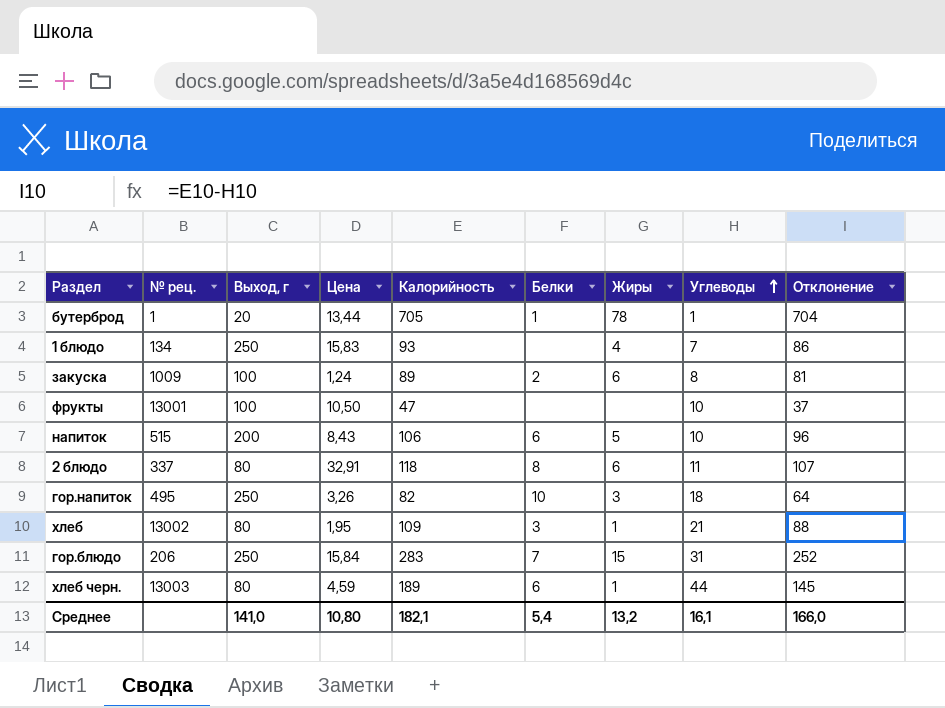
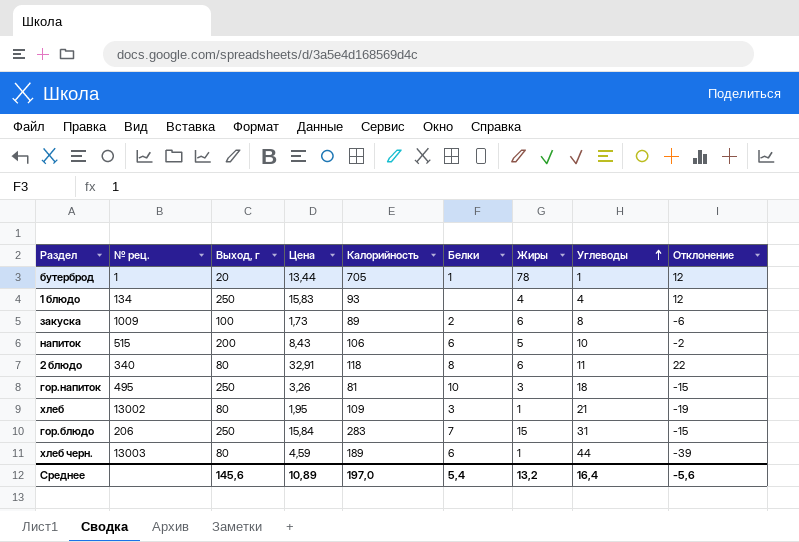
column Отклонение | formula: [Калорийность] - [Углеводы] -> [Цена] - [Углеводы]
row фрукты: 13001 | 100 | 10,50 | 47 | none | none | 10 | 37 -> none
1 блюдо | Углеводы: 7 -> 4
закуска | Цена: 1,24 -> 1,73
2 блюдо | № рец.: 337 -> 340
гор.напиток | Калорийность: 82 -> 81
Среднее | Выход, г: 141,0 -> 145,6
Среднее | Цена: 10,80 -> 10,89
Среднее | Калорийность: 182,1 -> 197,0
Среднее | Углеводы: 16,1 -> 16,4
Среднее | Отклонение: 166,0 -> -5,6

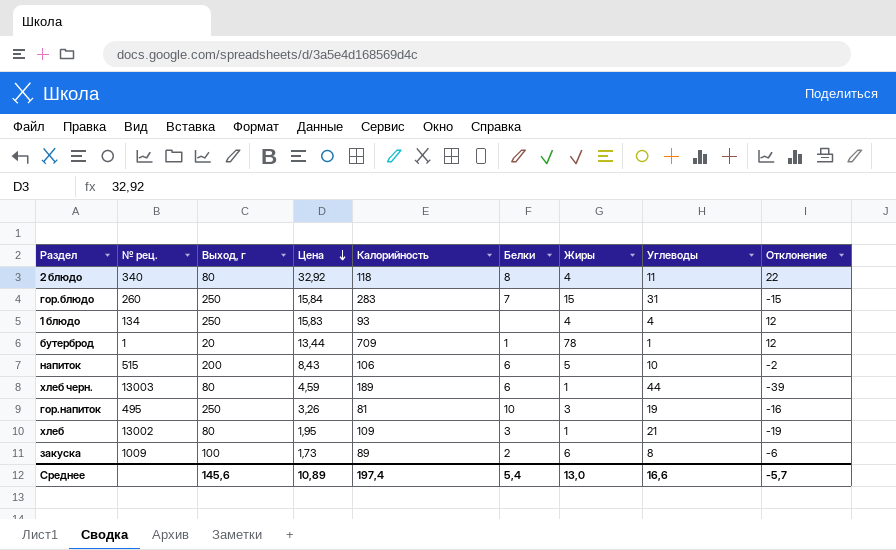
row order: Углеводы ascending -> Цена descending
2 блюдо | Цена: 32,91 -> 32,92
2 блюдо | Жиры: 6 -> 4
гор.блюдо | № рец.: 206 -> 260
бутерброд | Калорийность: 705 -> 709
гор.напиток | Углеводы: 18 -> 19
гор.напиток | Отклонение: -15 -> -16
Среднее | Калорийность: 197,0 -> 197,4
Среднее | Жиры: 13,2 -> 13,0
Среднее | Углеводы: 16,4 -> 16,6
Среднее | Отклонение: -5,6 -> -5,7

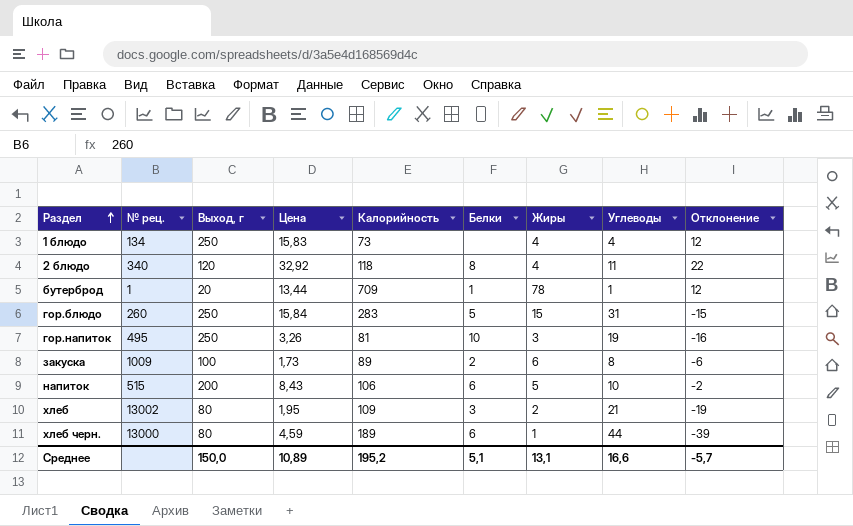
row order: Цена descending -> Раздел ascending
1 блюдо | Калорийность: 93 -> 73
2 блюдо | Выход, г: 80 -> 120
гор.блюдо | Белки: 7 -> 5
хлеб | Жиры: 1 -> 2
хлеб черн. | № рец.: 13003 -> 13000
Среднее | Выход, г: 145,6 -> 150,0
Среднее | Калорийность: 197,4 -> 195,2
Среднее | Белки: 5,4 -> 5,1
Среднее | Жиры: 13,0 -> 13,1

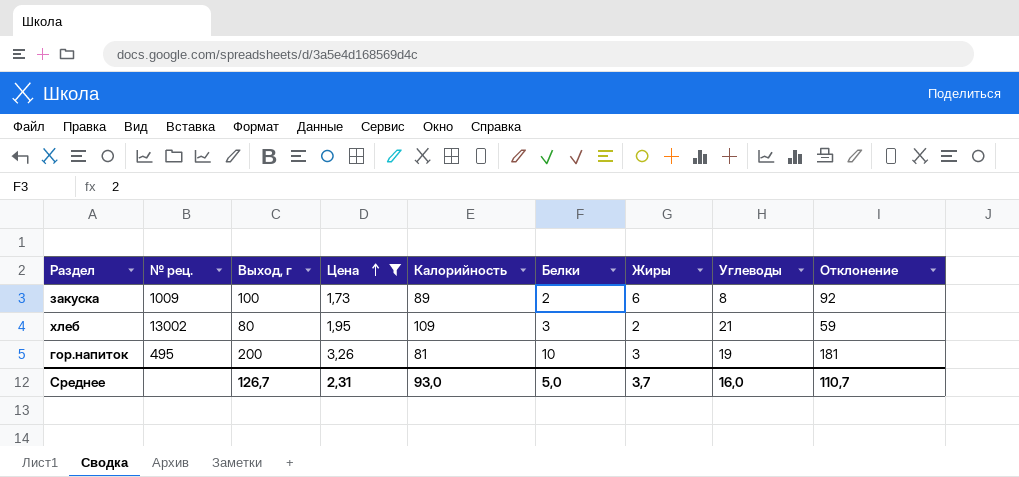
filter: none -> Цена <= 3,26
row order: Раздел ascending -> Цена ascending
column Отклонение | formula: [Цена] - [Углеводы] -> [Выход, г] - [Углеводы]
гор.напиток | Выход, г: 250 -> 200
Среднее | Выход, г: 150,0 -> 126,7
Среднее | Цена: 10,89 -> 2,31
Среднее | Калорийность: 195,2 -> 93,0
Среднее | Белки: 5,1 -> 5,0
Среднее | Жиры: 13,1 -> 3,7
Среднее | Углеводы: 16,6 -> 16,0
Среднее | Отклонение: -5,7 -> 110,7

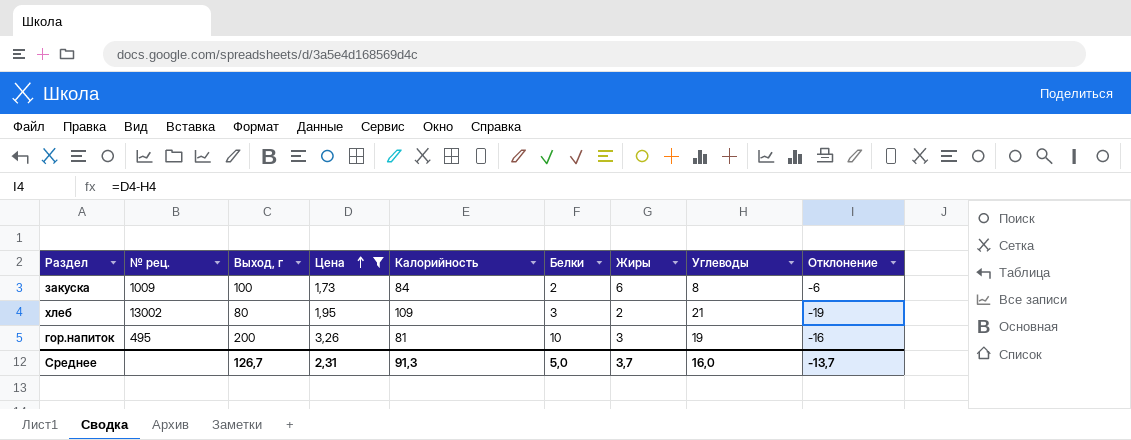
column Отклонение | formula: [Выход, г] - [Углеводы] -> [Цена] - [Углеводы]
закуска | Калорийность: 89 -> 84
Среднее | Калорийность: 93,0 -> 91,3
Среднее | Отклонение: 110,7 -> -13,7

